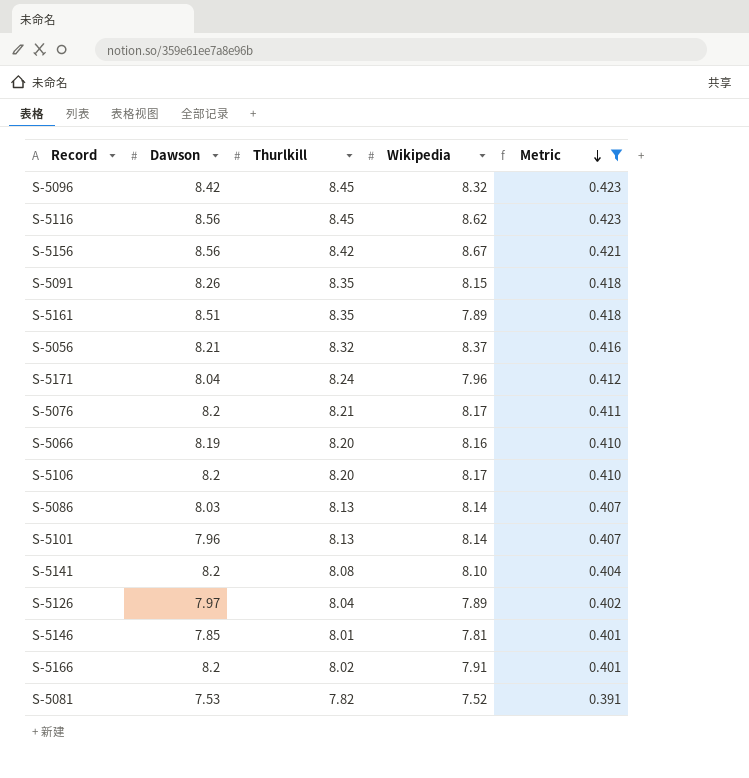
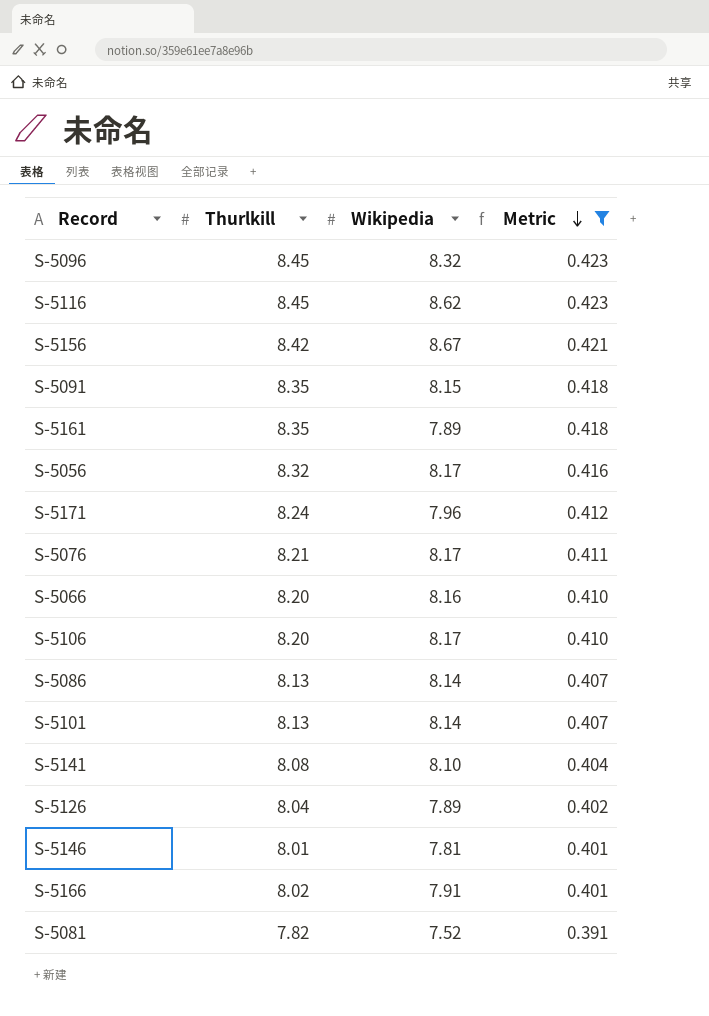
column Dawson | position: 2 -> none
S-5056 | Wikipedia: 8.37 -> 8.17

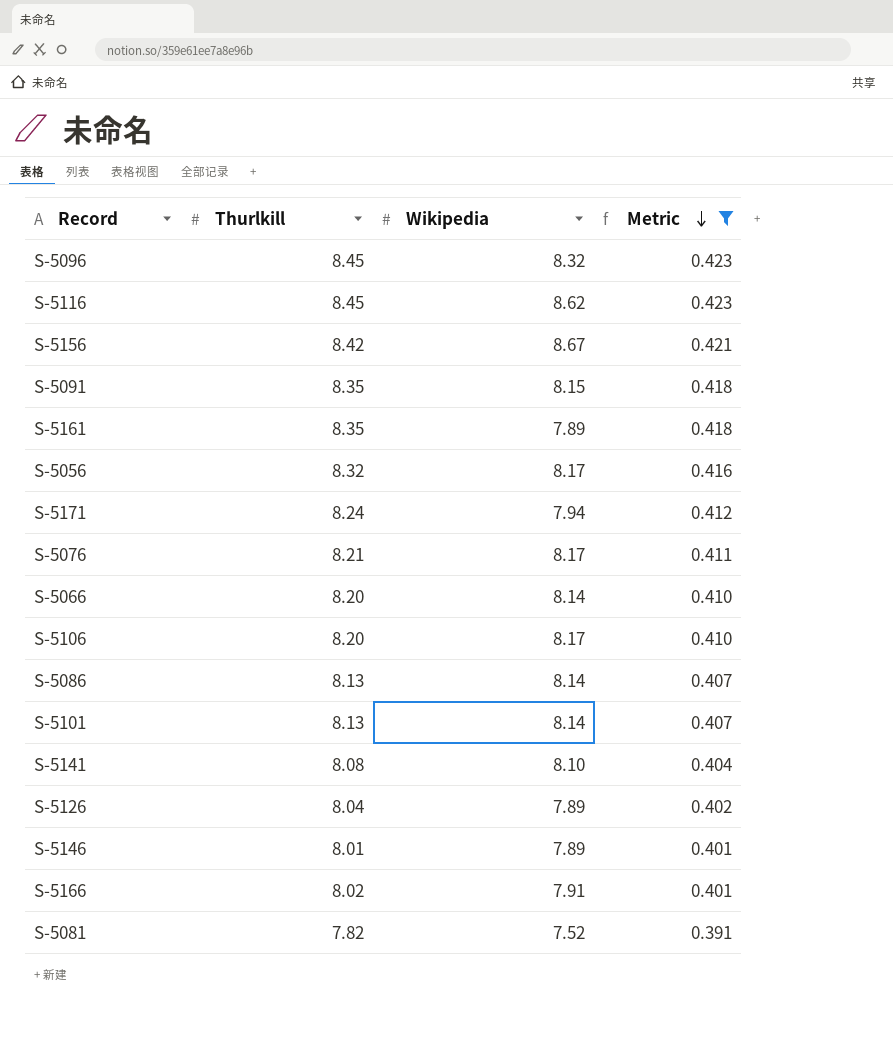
S-5171 | Wikipedia: 7.96 -> 7.94
S-5066 | Wikipedia: 8.16 -> 8.14
S-5146 | Wikipedia: 7.81 -> 7.89

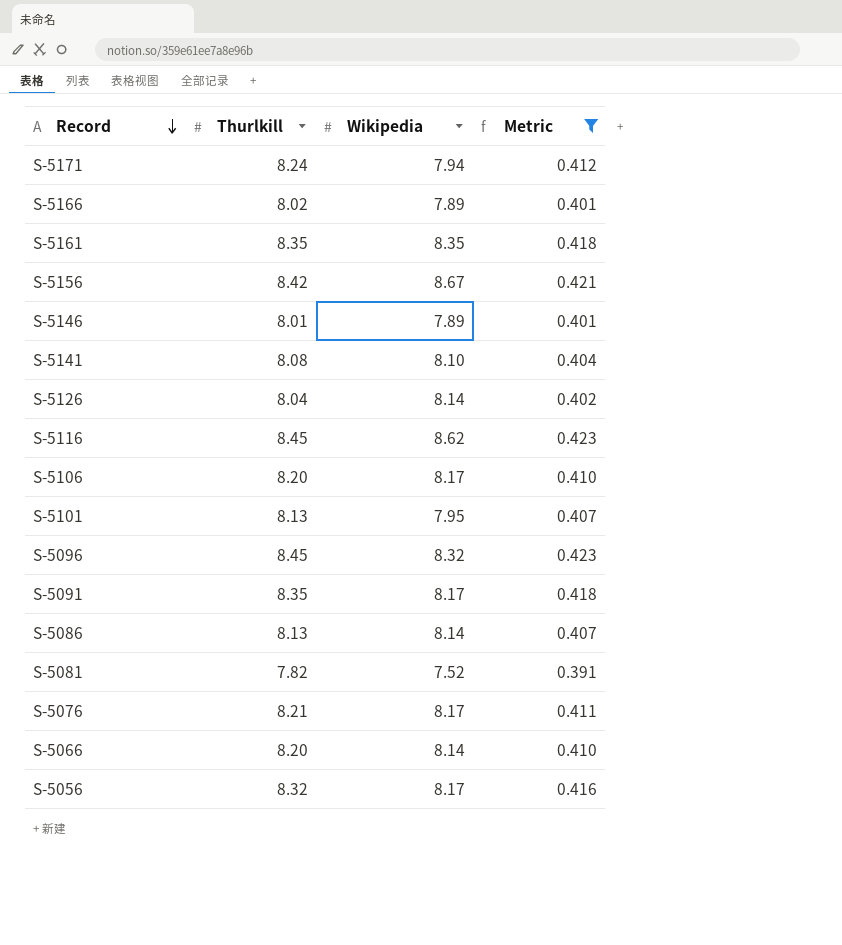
row order: Metric descending -> Record descending
S-5166 | Wikipedia: 7.91 -> 7.89
S-5161 | Wikipedia: 7.89 -> 8.35
S-5126 | Wikipedia: 7.89 -> 8.14
S-5101 | Wikipedia: 8.14 -> 7.95
S-5091 | Wikipedia: 8.15 -> 8.17

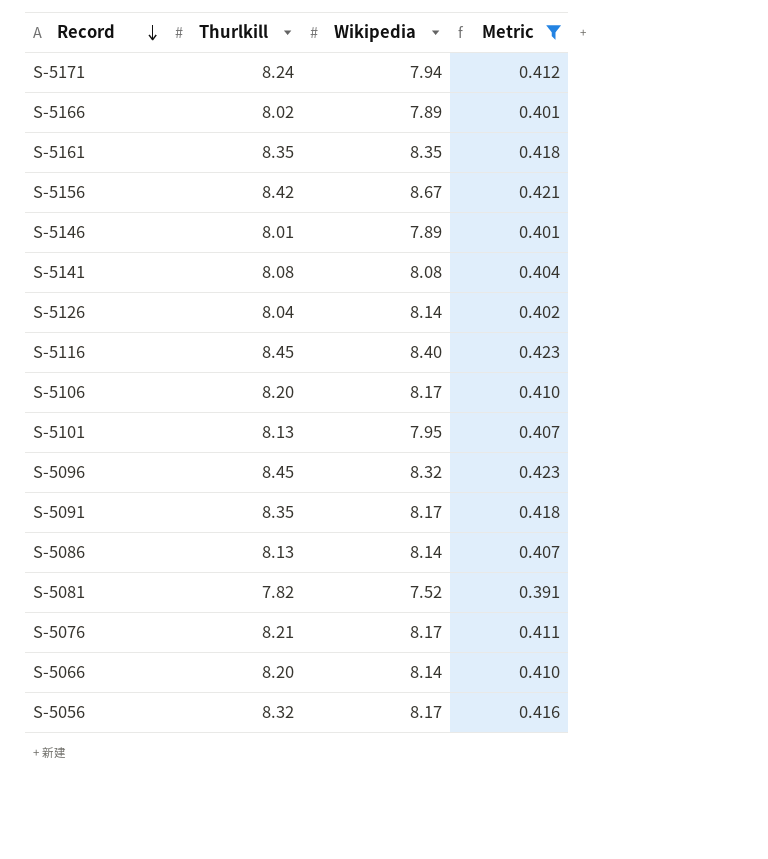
S-5141 | Wikipedia: 8.10 -> 8.08
S-5116 | Wikipedia: 8.62 -> 8.40

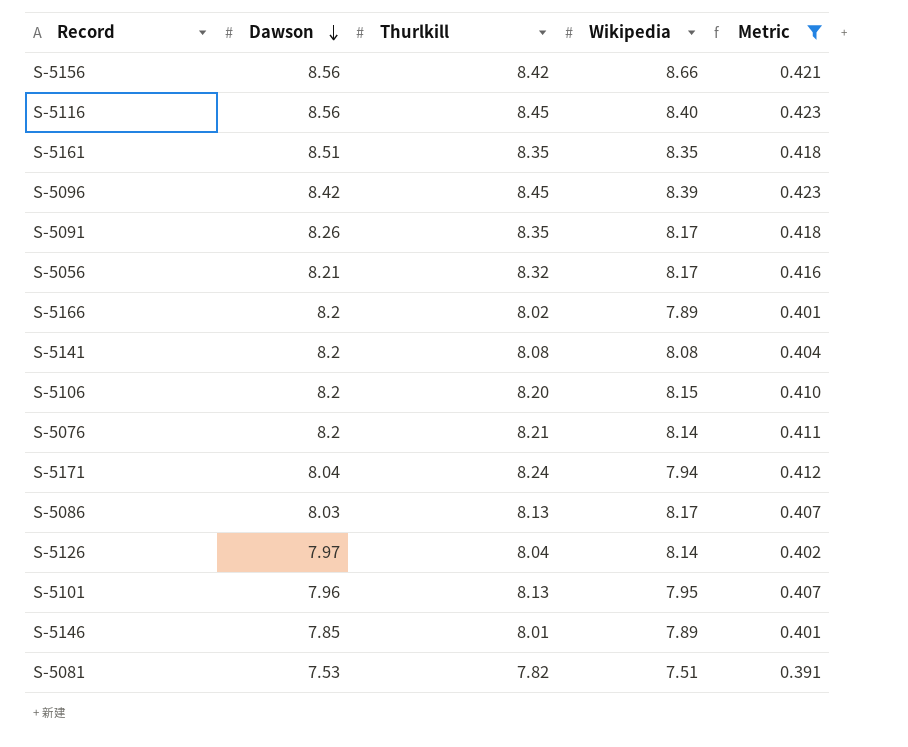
row order: Record descending -> Dawson descending
column Dawson | position: none -> 2
row S-5066: 8.20 | 8.14 | 0.410 -> none
S-5156 | Wikipedia: 8.67 -> 8.66
S-5096 | Wikipedia: 8.32 -> 8.39
S-5106 | Wikipedia: 8.17 -> 8.15
S-5076 | Wikipedia: 8.17 -> 8.14
S-5086 | Wikipedia: 8.14 -> 8.17
S-5081 | Wikipedia: 7.52 -> 7.51

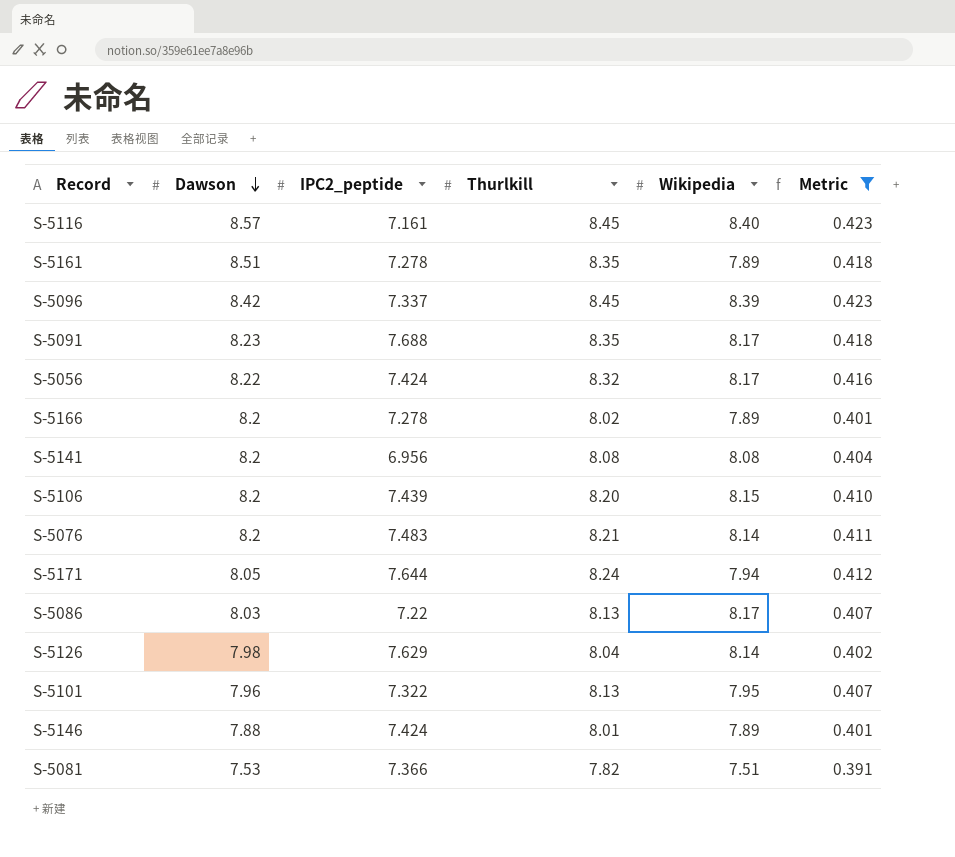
column IPC2_peptide | position: none -> 3
row S-5156: 8.56 | 8.42 | 8.66 | 0.421 -> none
S-5116 | Dawson: 8.56 -> 8.57
S-5161 | Wikipedia: 8.35 -> 7.89
S-5091 | Dawson: 8.26 -> 8.23
S-5056 | Dawson: 8.21 -> 8.22
S-5171 | Dawson: 8.04 -> 8.05
S-5126 | Dawson: 7.97 -> 7.98
S-5146 | Dawson: 7.85 -> 7.88

